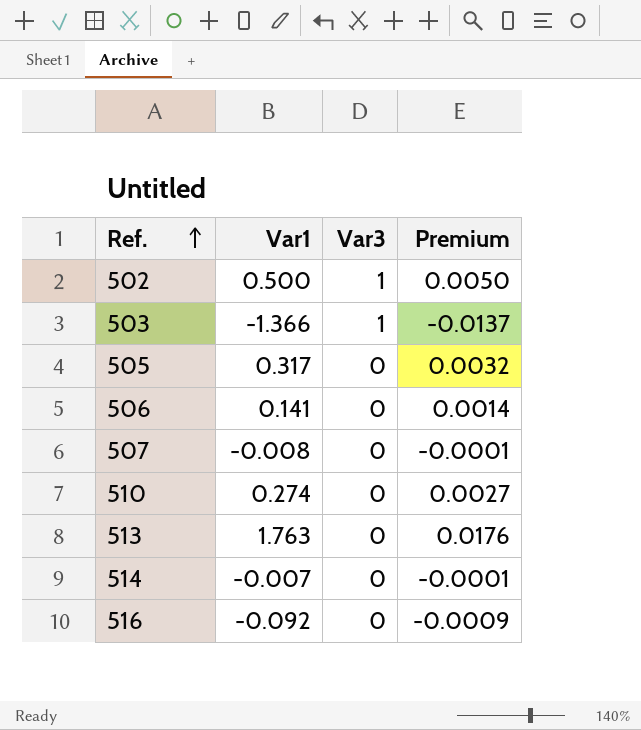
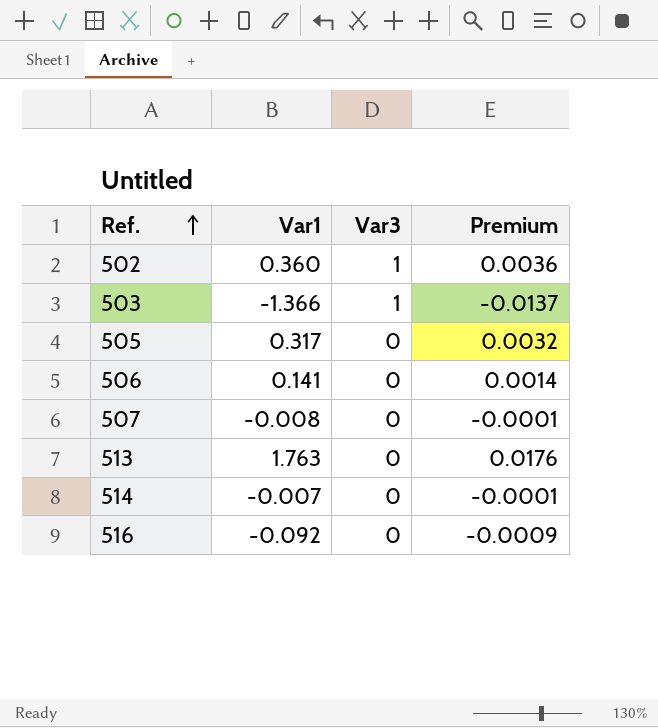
row 510: 0.274 | 0 | 0.0027 -> none
502 | Var1: 0.500 -> 0.360
502 | Premium: 0.0050 -> 0.0036

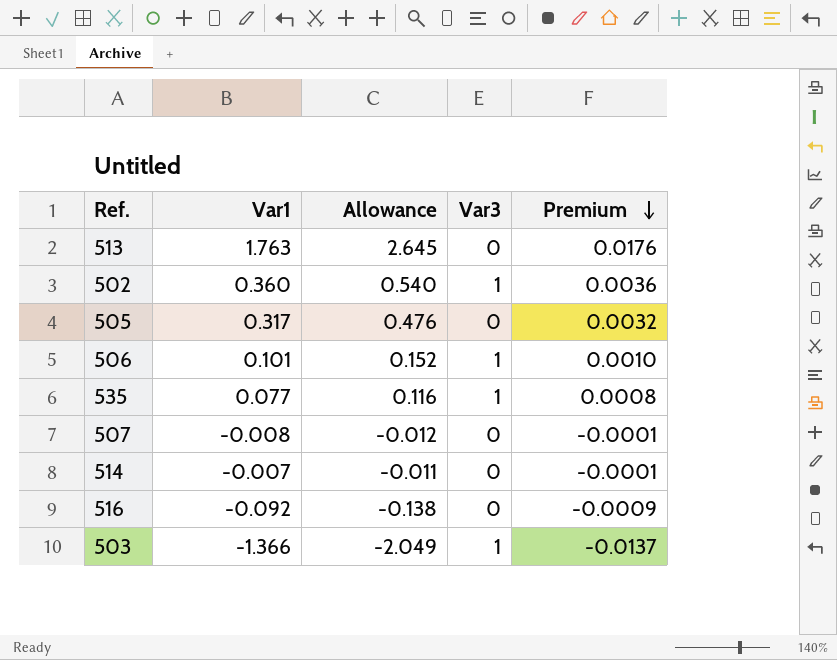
row order: Ref. ascending -> Premium descending
column Allowance | formula: none -> [Var1] * 1.5
506 | Var1: 0.141 -> 0.101
506 | Var3: 0 -> 1
506 | Premium: 0.0014 -> 0.0010
row 535: none -> 0.077 | 0.116 | 1 | 0.0008

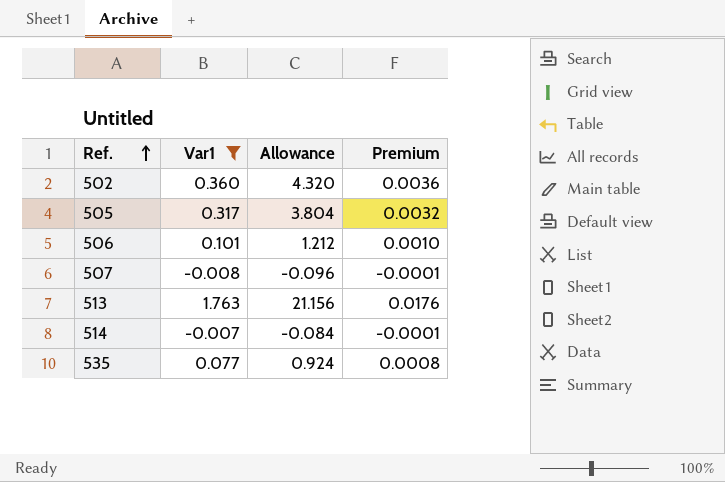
filter: none -> Var1 >= -0.008
row order: Premium descending -> Ref. ascending
column Var3 | position: 4 -> none
column Allowance | formula: [Var1] * 1.5 -> [Var1] * 12

